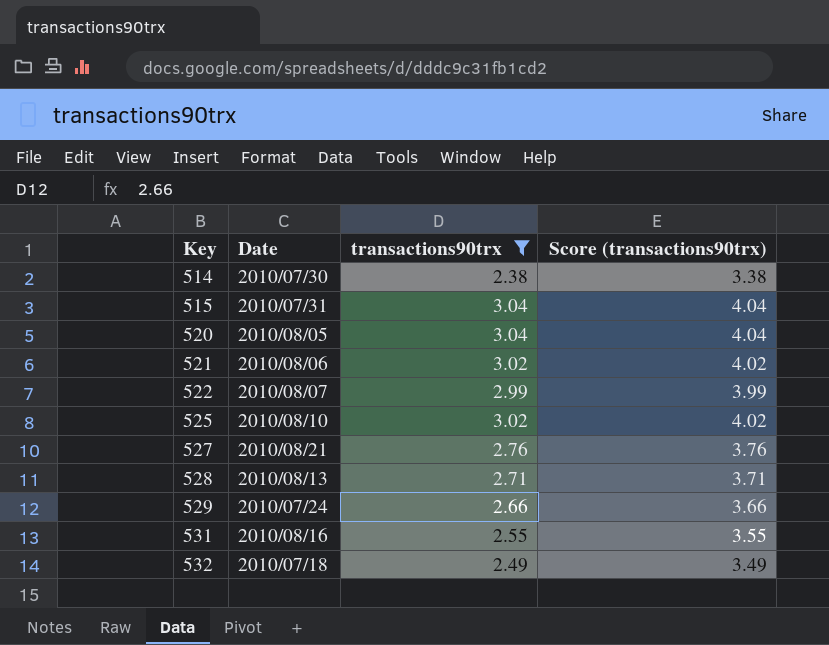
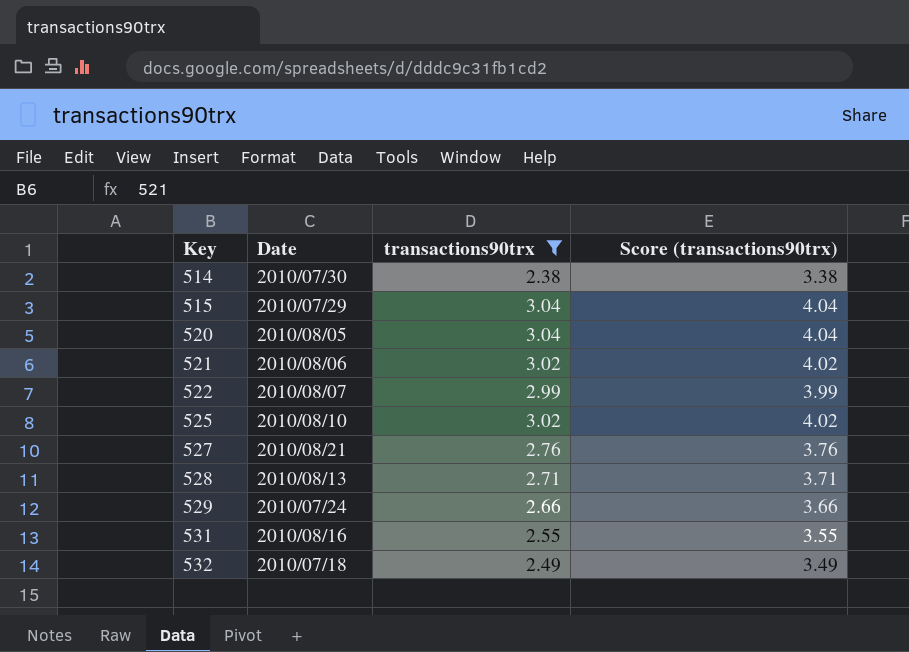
515 | Date: 2010/07/31 -> 2010/07/29

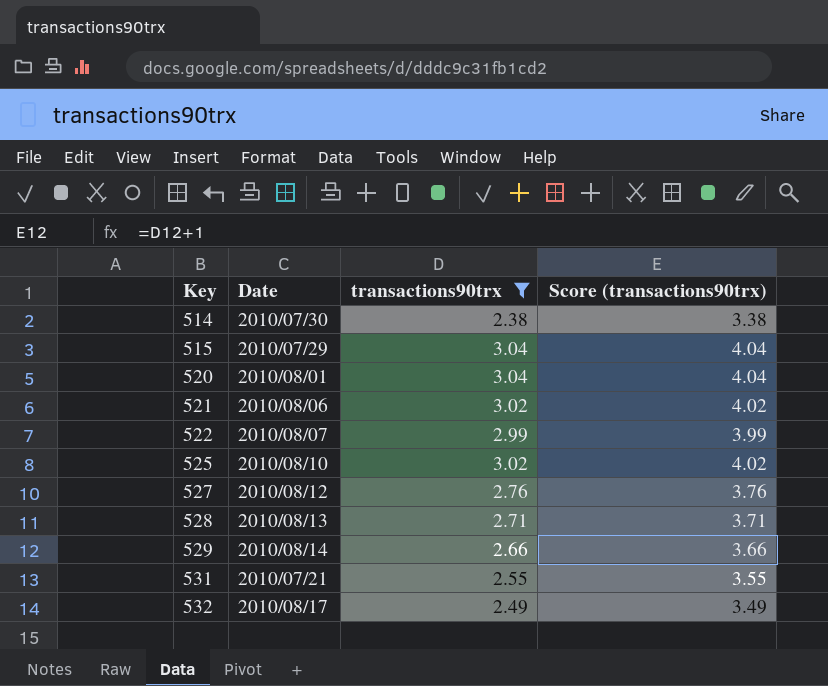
520 | Date: 2010/08/05 -> 2010/08/01
527 | Date: 2010/08/21 -> 2010/08/12
529 | Date: 2010/07/24 -> 2010/08/14
531 | Date: 2010/08/16 -> 2010/07/21
532 | Date: 2010/07/18 -> 2010/08/17

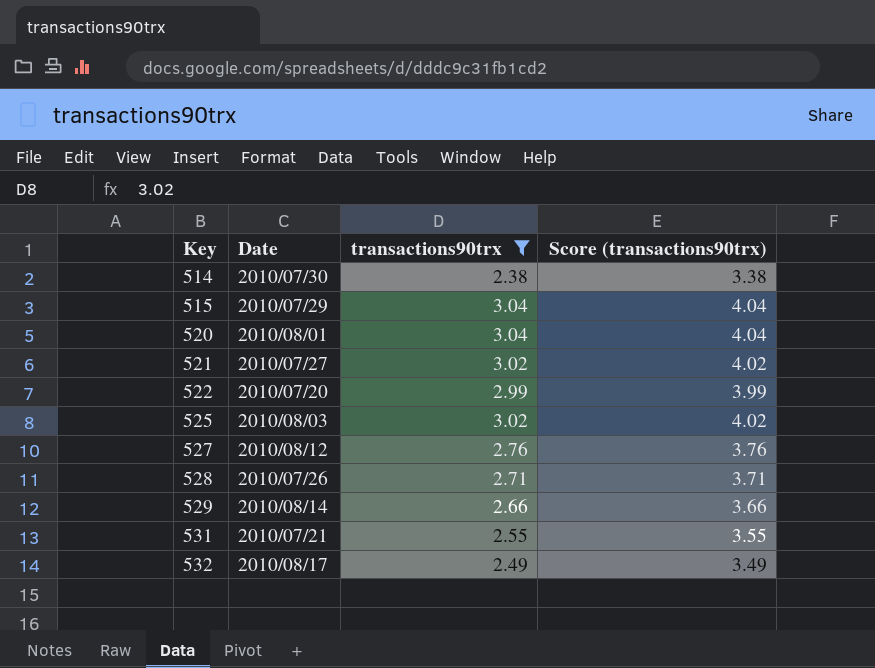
521 | Date: 2010/08/06 -> 2010/07/27
522 | Date: 2010/08/07 -> 2010/07/20
525 | Date: 2010/08/10 -> 2010/08/03
528 | Date: 2010/08/13 -> 2010/07/26

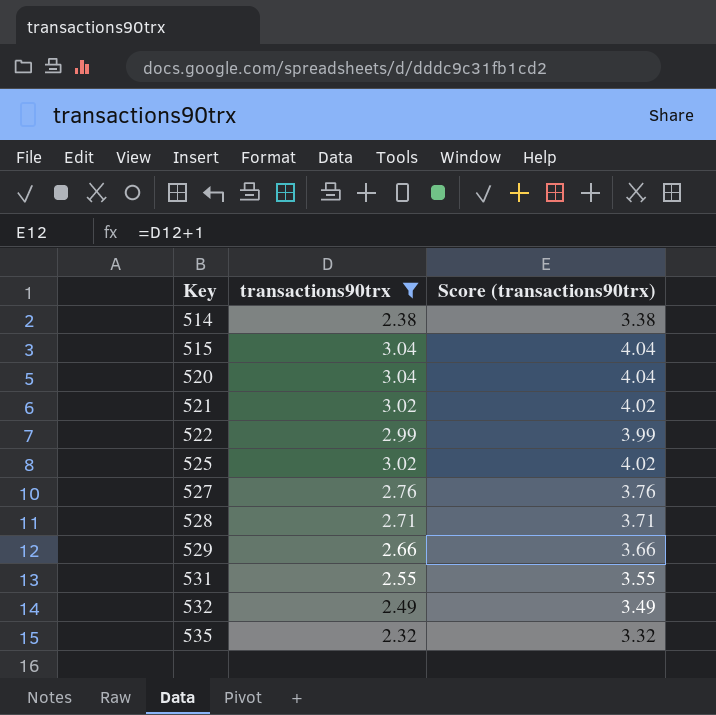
column Date | position: 2 -> none
row 535: none -> 2.32 | 3.32

